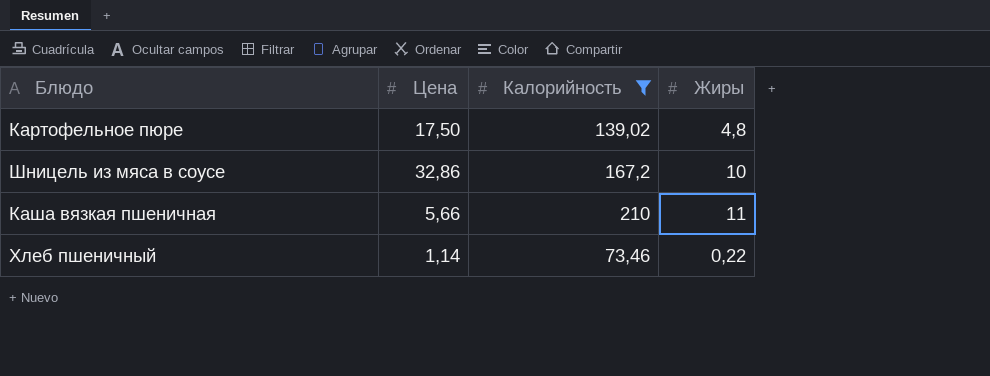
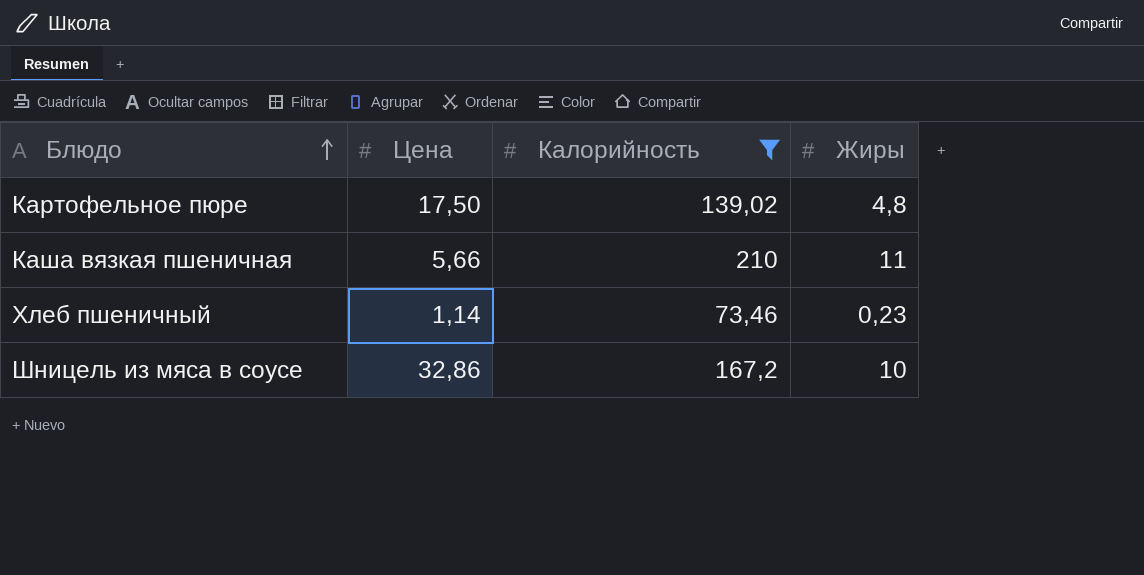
row order: none -> Блюдо ascending
Хлеб пшеничный | Жиры: 0,22 -> 0,23

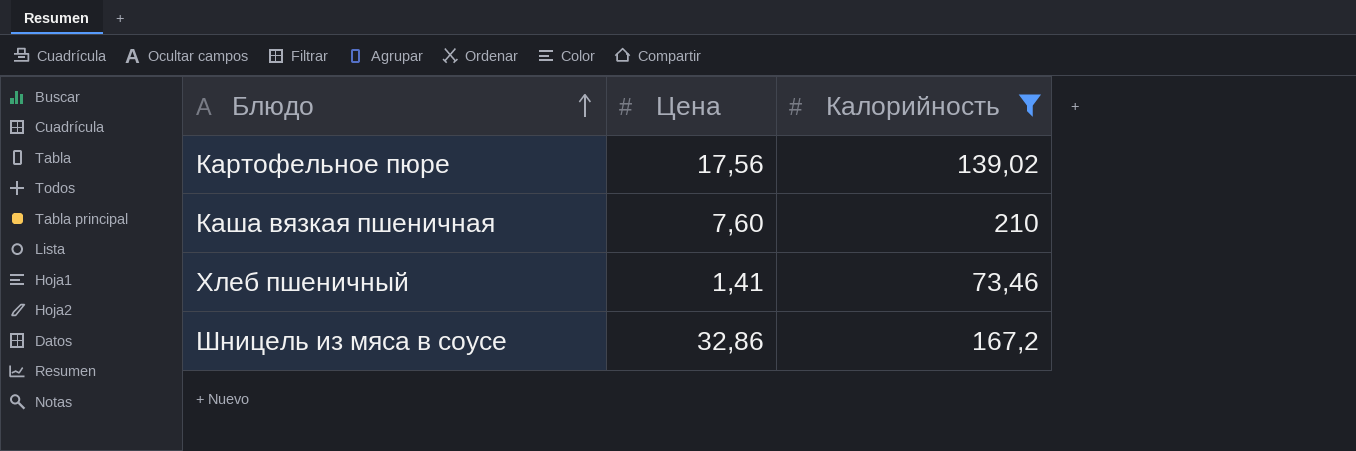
column Жиры | position: 4 -> none
Картофельное пюре | Цена: 17,50 -> 17,56
Каша вязкая пшеничная | Цена: 5,66 -> 7,60
Хлеб пшеничный | Цена: 1,14 -> 1,41

